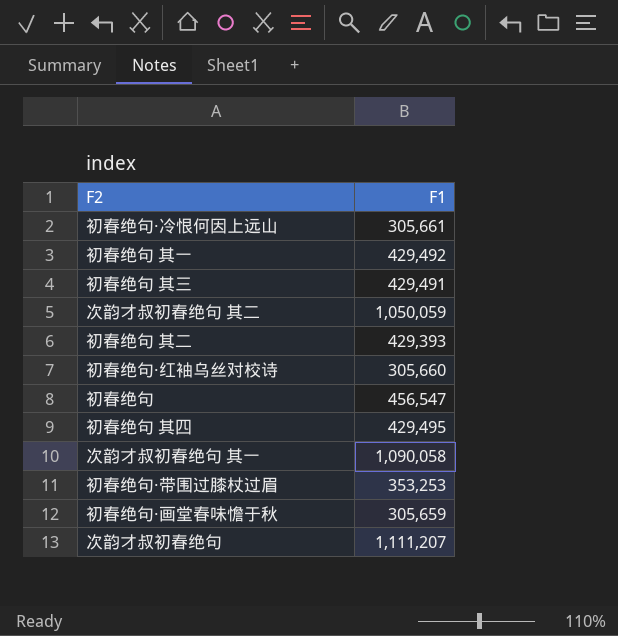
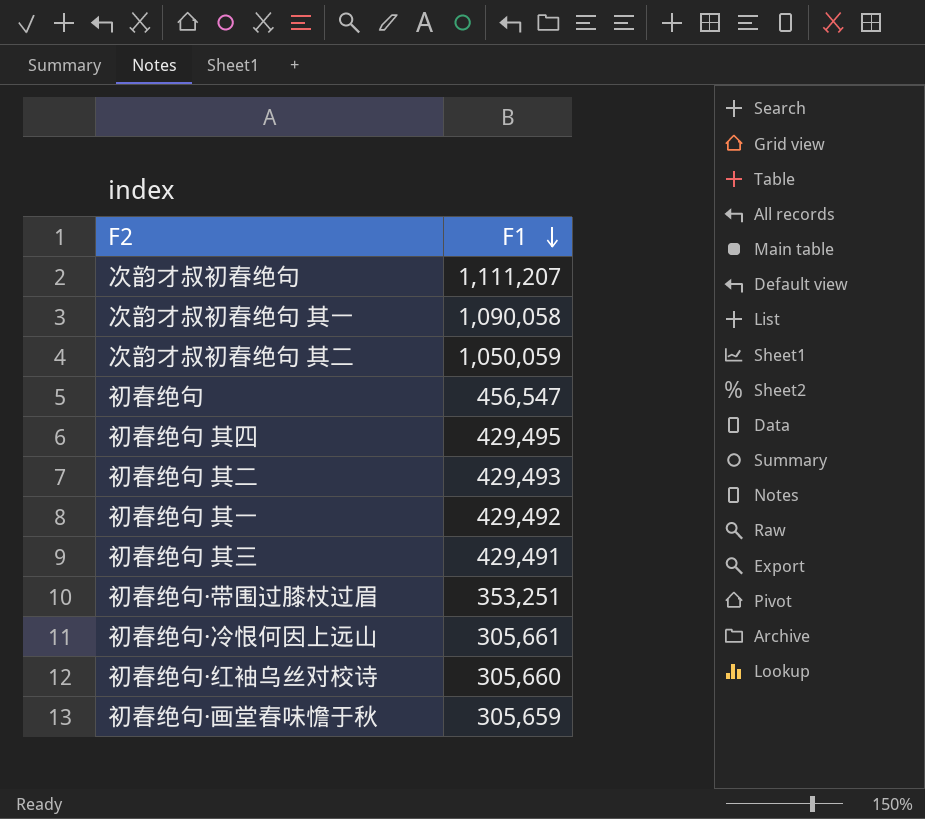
row order: none -> F1 descending
初春绝句 其二 | F1: 429,393 -> 429,493
初春绝句·带围过膝杖过眉 | F1: 353,253 -> 353,251

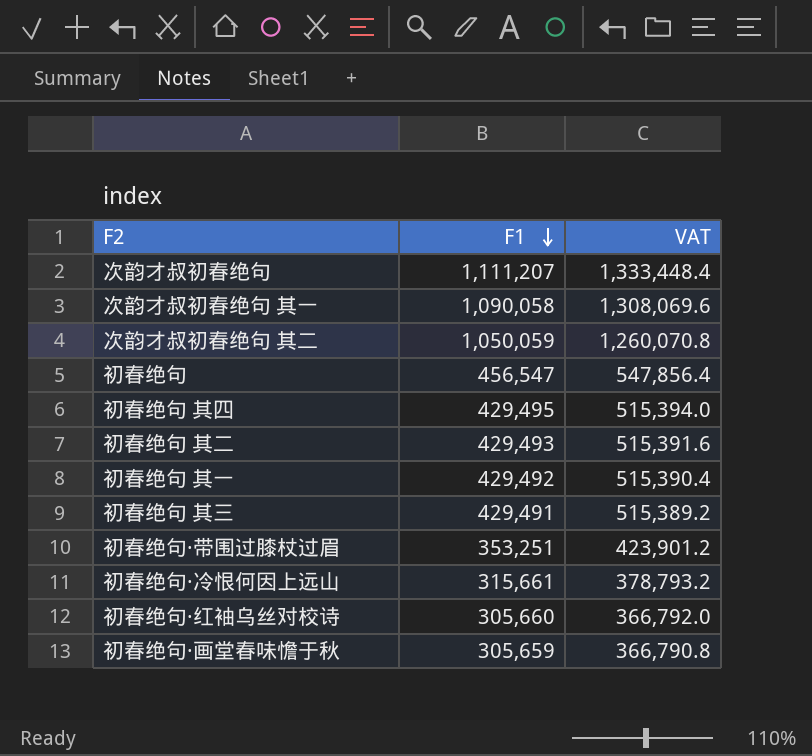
column VAT | formula: none -> [F1] * 1.2
初春绝句·冷恨何因上远山 | F1: 305,661 -> 315,661

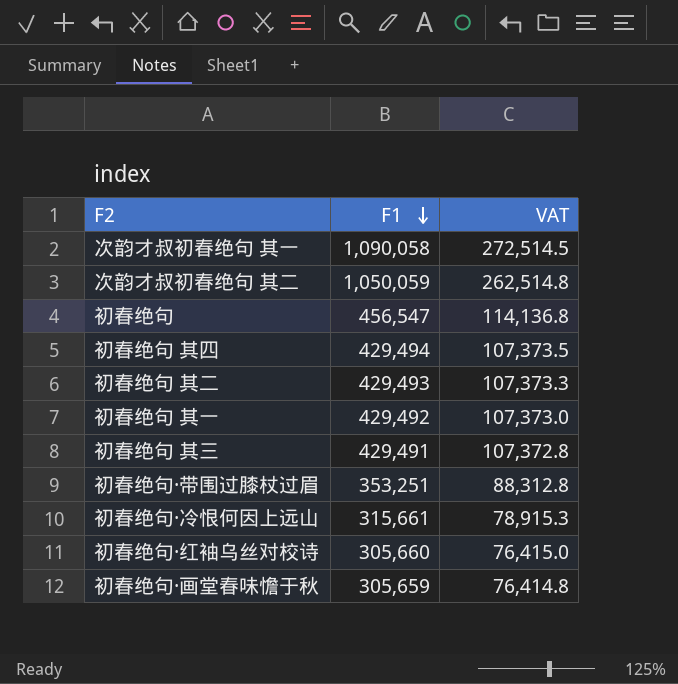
column VAT | formula: [F1] * 1.2 -> [F1] * 0.25
row 次韵才叔初春绝句: 1,111,207 | 1,333,448.4 -> none
初春绝句 其四 | F1: 429,495 -> 429,494

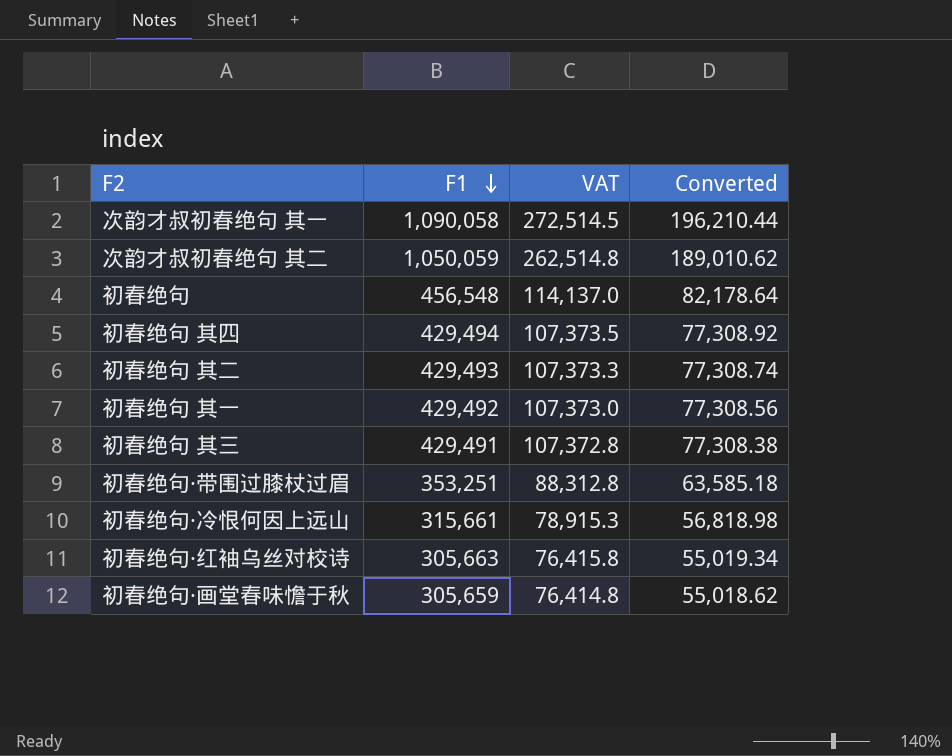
column Converted | formula: none -> [F1] * 0.18
初春绝句 | F1: 456,547 -> 456,548
初春绝句 | VAT: 114,136.8 -> 114,137.0
初春绝句·红袖乌丝对校诗 | F1: 305,660 -> 305,663
初春绝句·红袖乌丝对校诗 | VAT: 76,415.0 -> 76,415.8

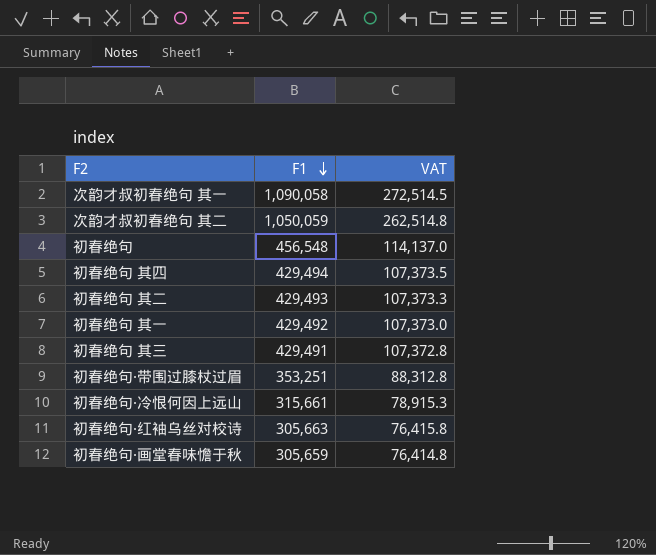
column Converted | formula: [F1] * 0.18 -> none

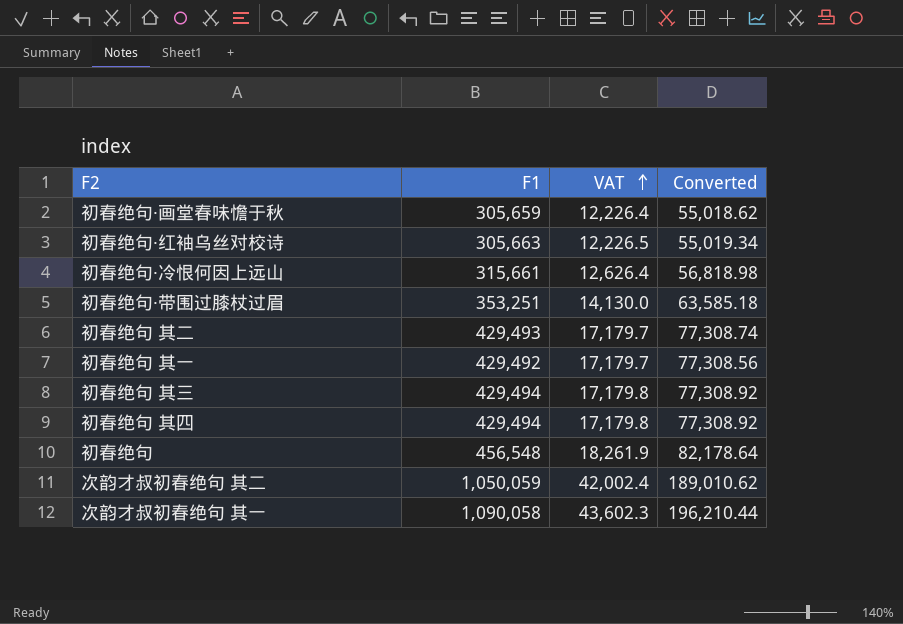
row order: F1 descending -> VAT ascending
column VAT | formula: [F1] * 0.25 -> [F1] * 0.04
column Converted | formula: none -> [F1] * 0.18
初春绝句 其三 | F1: 429,491 -> 429,494

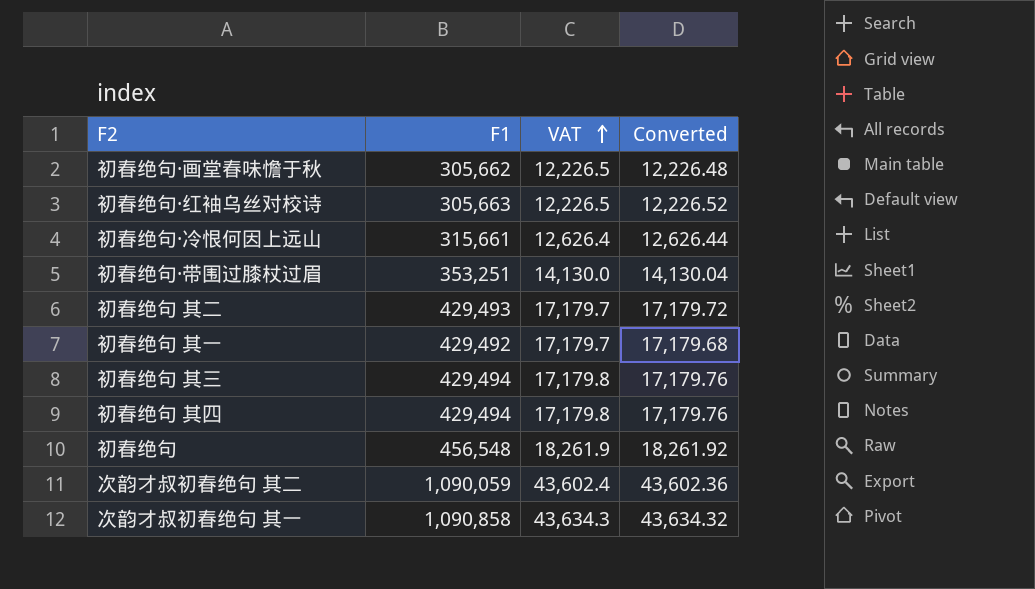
column Converted | formula: [F1] * 0.18 -> [F1] * 0.04
初春绝句·画堂春味憺于秋 | F1: 305,659 -> 305,662
初春绝句·画堂春味憺于秋 | VAT: 12,226.4 -> 12,226.5
次韵才叔初春绝句 其二 | F1: 1,050,059 -> 1,090,059
次韵才叔初春绝句 其二 | VAT: 42,002.4 -> 43,602.4
次韵才叔初春绝句 其一 | F1: 1,090,058 -> 1,090,858
次韵才叔初春绝句 其一 | VAT: 43,602.3 -> 43,634.3

